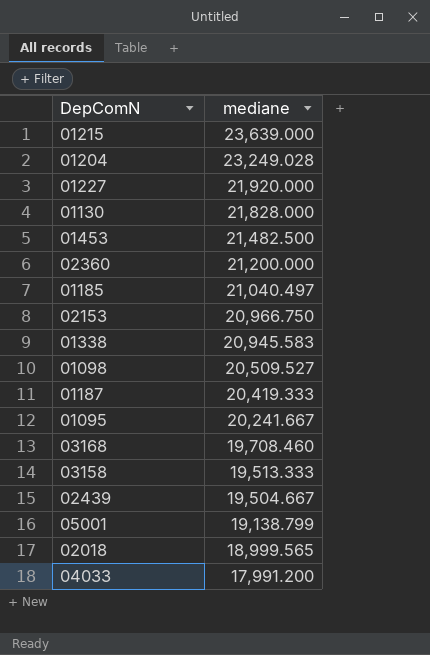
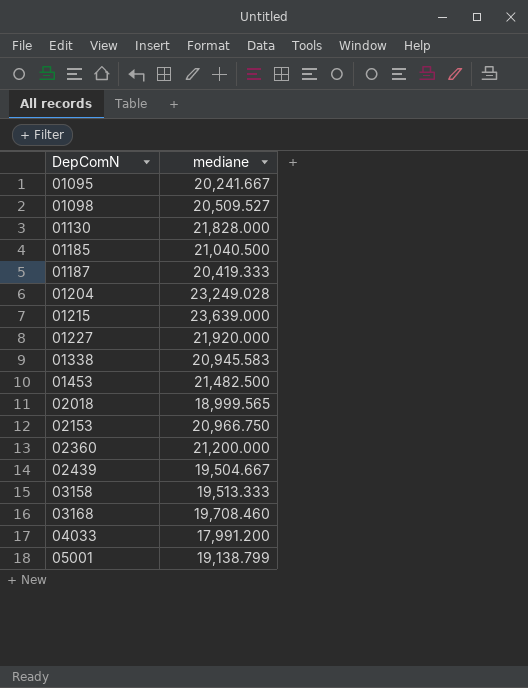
row order: mediane descending -> DepComN ascending
01185 | mediane: 21,040.497 -> 21,040.500

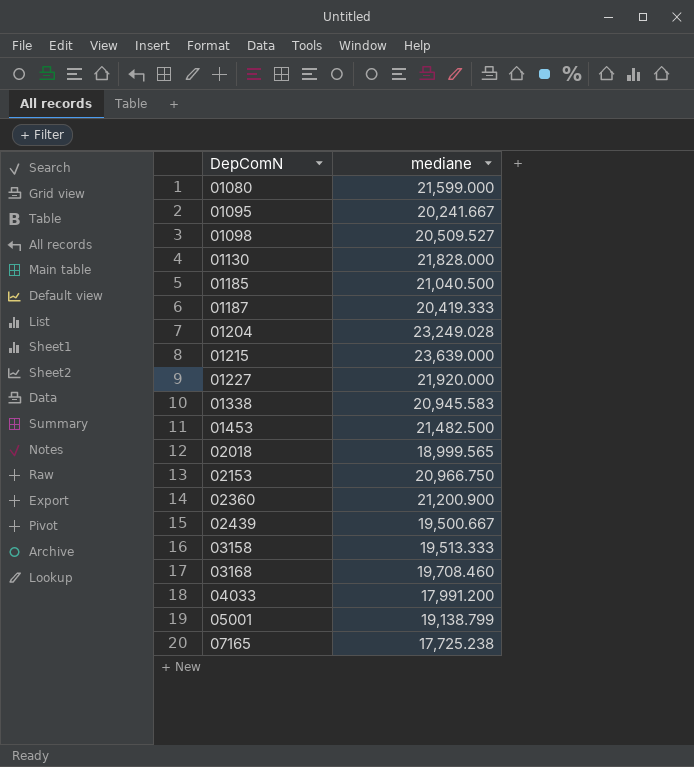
row 01080: none -> 21,599.000
02360 | mediane: 21,200.000 -> 21,200.900
02439 | mediane: 19,504.667 -> 19,500.667
row 07165: none -> 17,725.238

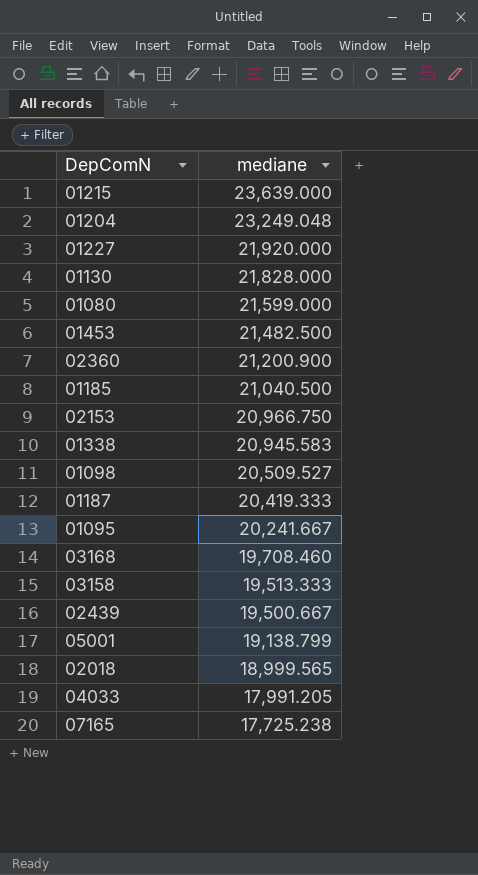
row order: DepComN ascending -> mediane descending
01204 | mediane: 23,249.028 -> 23,249.048
04033 | mediane: 17,991.200 -> 17,991.205

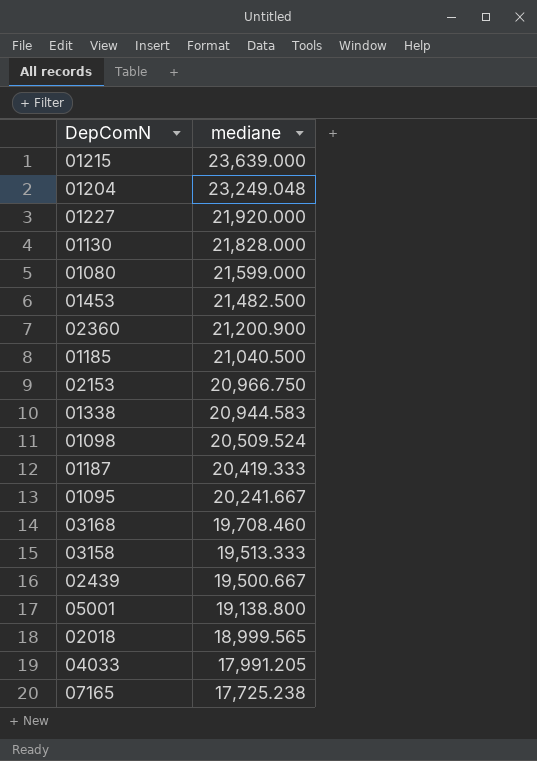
01338 | mediane: 20,945.583 -> 20,944.583
01098 | mediane: 20,509.527 -> 20,509.524
05001 | mediane: 19,138.799 -> 19,138.800

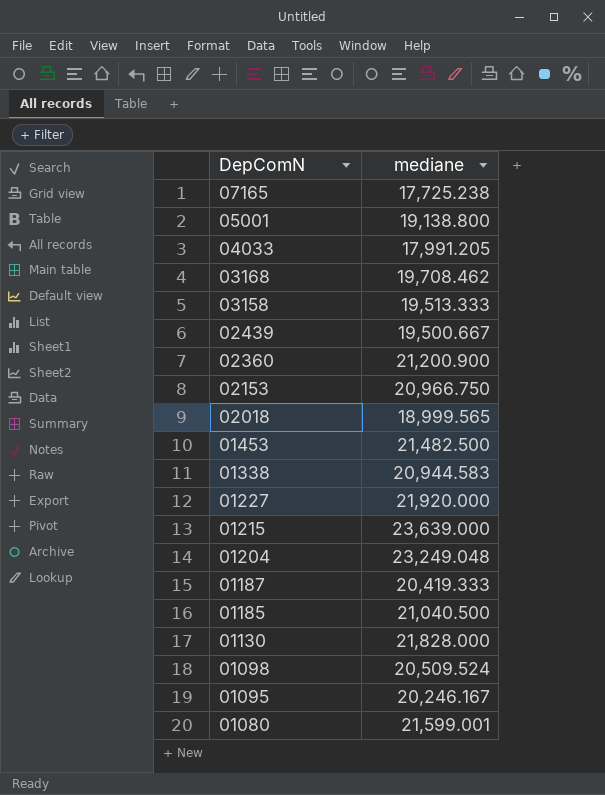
row order: mediane descending -> DepComN descending
03168 | mediane: 19,708.460 -> 19,708.462
01095 | mediane: 20,241.667 -> 20,246.167
01080 | mediane: 21,599.000 -> 21,599.001

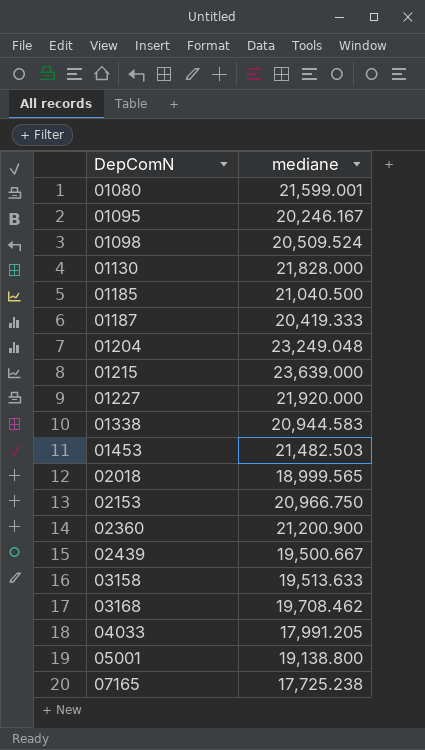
row order: DepComN descending -> DepComN ascending
01453 | mediane: 21,482.500 -> 21,482.503
03158 | mediane: 19,513.333 -> 19,513.633

